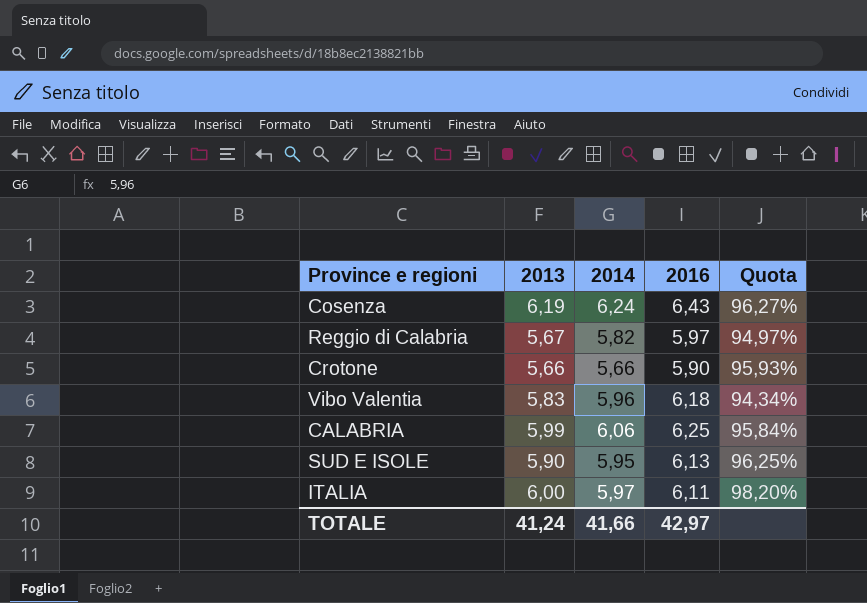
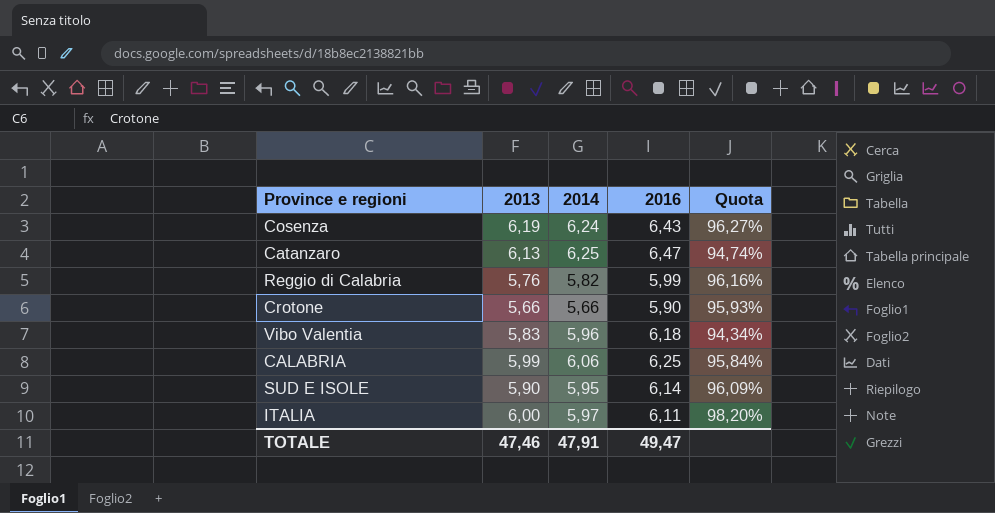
row Catanzaro: none -> 6,13 | 6,25 | 6,47 | 94,74%
Reggio di Calabria | 2013: 5,67 -> 5,76
Reggio di Calabria | 2016: 5,97 -> 5,99
Reggio di Calabria | Quota: 94,97% -> 96,16%
SUD E ISOLE | 2016: 6,13 -> 6,14
SUD E ISOLE | Quota: 96,25% -> 96,09%
TOTALE | 2013: 41,24 -> 47,46
TOTALE | 2014: 41,66 -> 47,91
TOTALE | 2016: 42,97 -> 49,47

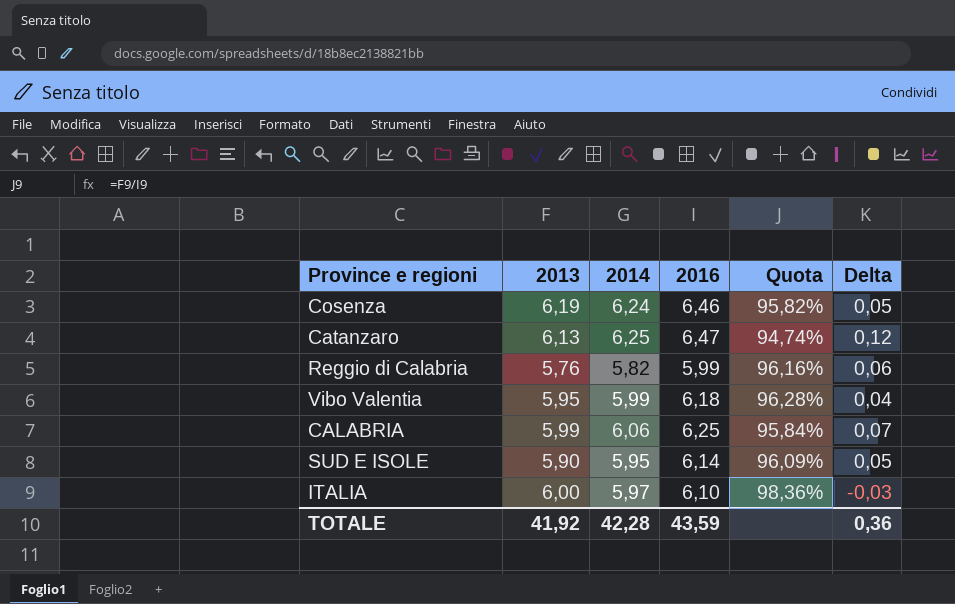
column Delta | formula: none -> [2014] - [2013]
row Crotone: 5,66 | 5,66 | 5,90 | 95,93% -> none
Cosenza | 2016: 6,43 -> 6,46
Cosenza | Quota: 96,27% -> 95,82%
Vibo Valentia | 2013: 5,83 -> 5,95
Vibo Valentia | 2014: 5,96 -> 5,99
Vibo Valentia | Quota: 94,34% -> 96,28%
ITALIA | 2016: 6,11 -> 6,10
ITALIA | Quota: 98,20% -> 98,36%
TOTALE | 2013: 47,46 -> 41,92
TOTALE | 2014: 47,91 -> 42,28
TOTALE | 2016: 49,47 -> 43,59

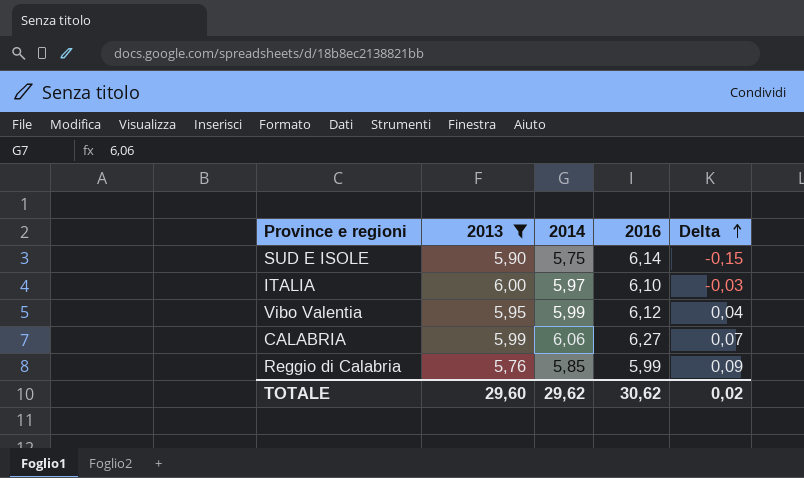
filter: none -> 2013 <= 6,00
row order: none -> Delta ascending
column Quota | formula: [2013] / [2016] -> none
SUD E ISOLE | 2014: 5,95 -> 5,75
SUD E ISOLE | Delta: 0,05 -> -0,15
Vibo Valentia | 2016: 6,18 -> 6,12
CALABRIA | 2016: 6,25 -> 6,27
Reggio di Calabria | 2014: 5,82 -> 5,85
Reggio di Calabria | Delta: 0,06 -> 0,09
TOTALE | 2013: 41,92 -> 29,60
TOTALE | 2014: 42,28 -> 29,62
TOTALE | 2016: 43,59 -> 30,62
TOTALE | Delta: 0,36 -> 0,02

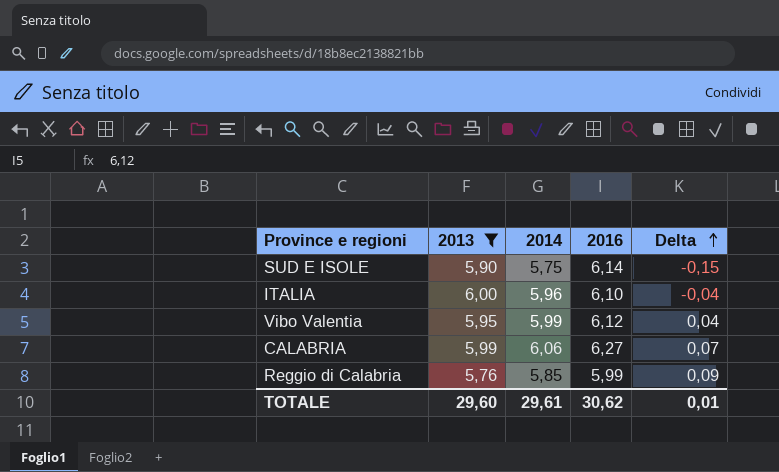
ITALIA | 2014: 5,97 -> 5,96
ITALIA | Delta: -0,03 -> -0,04
TOTALE | 2014: 29,62 -> 29,61
TOTALE | Delta: 0,02 -> 0,01

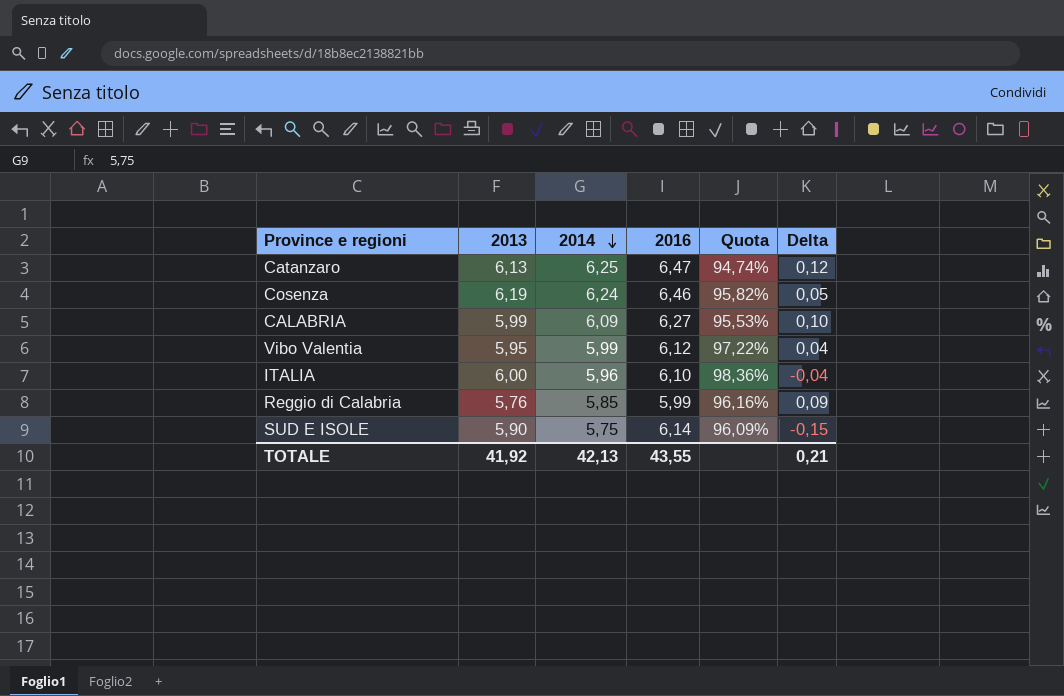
filter: 2013 <= 6,00 -> none
row order: Delta ascending -> 2014 descending
column Quota | formula: none -> [2013] / [2016]
CALABRIA | 2014: 6,06 -> 6,09
CALABRIA | Delta: 0,07 -> 0,10
TOTALE | 2013: 29,60 -> 41,92
TOTALE | 2014: 29,61 -> 42,13
TOTALE | 2016: 30,62 -> 43,55
TOTALE | Delta: 0,01 -> 0,21

